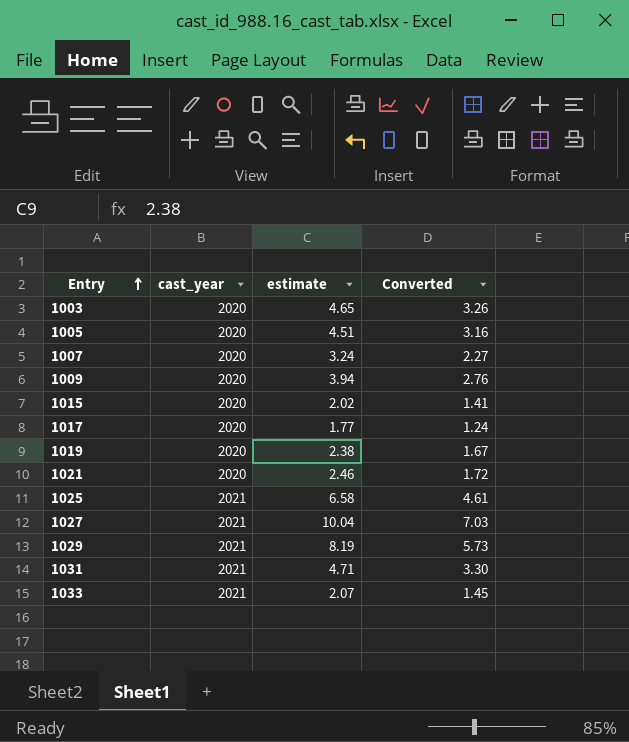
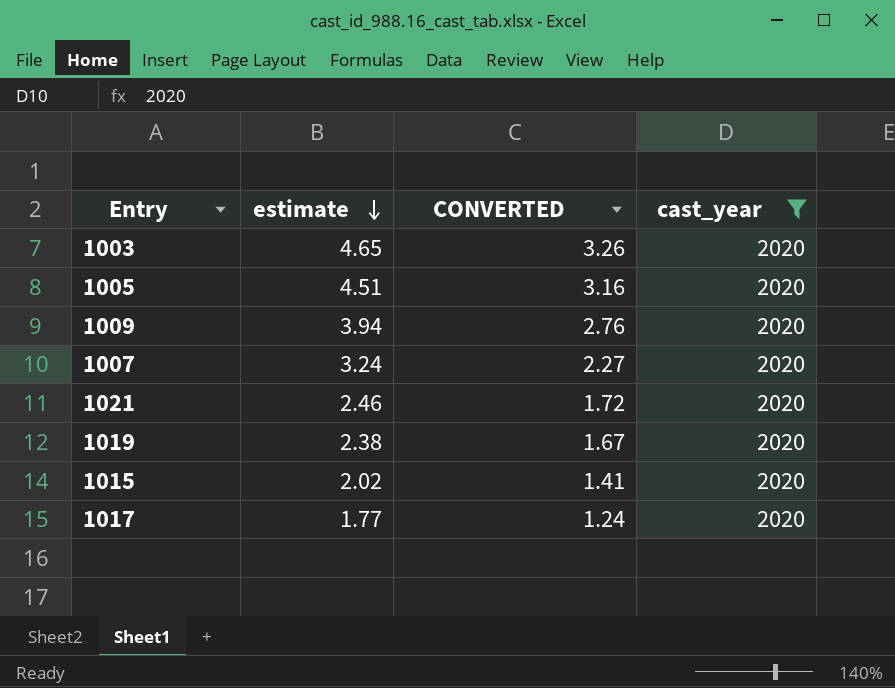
filter: none -> cast_year = 2020
row order: Entry ascending -> estimate descending
column name: Converted -> CONVERTED
column cast_year | position: 2 -> 4

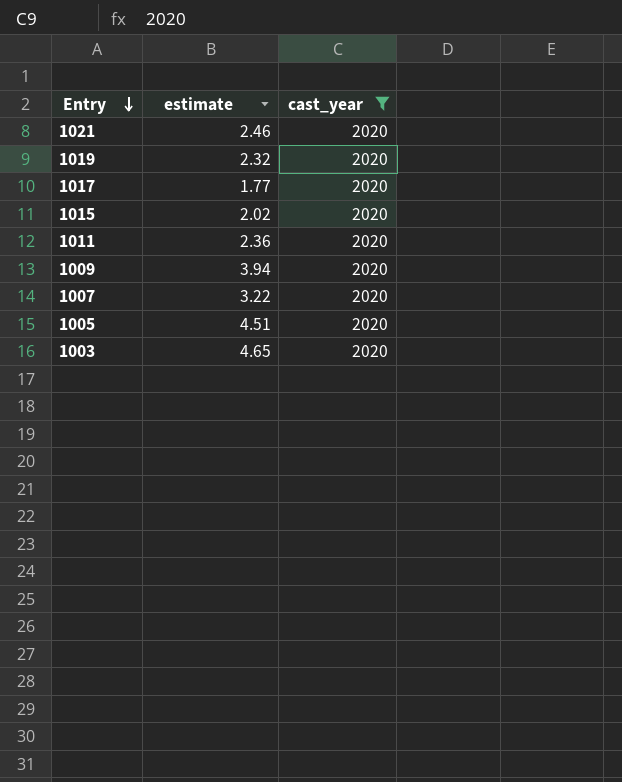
row order: estimate descending -> Entry descending
column CONVERTED | formula: [estimate] * 0.7 -> none
1019 | estimate: 2.38 -> 2.32
row 1011: none -> 2.36 | 2020
1007 | estimate: 3.24 -> 3.22

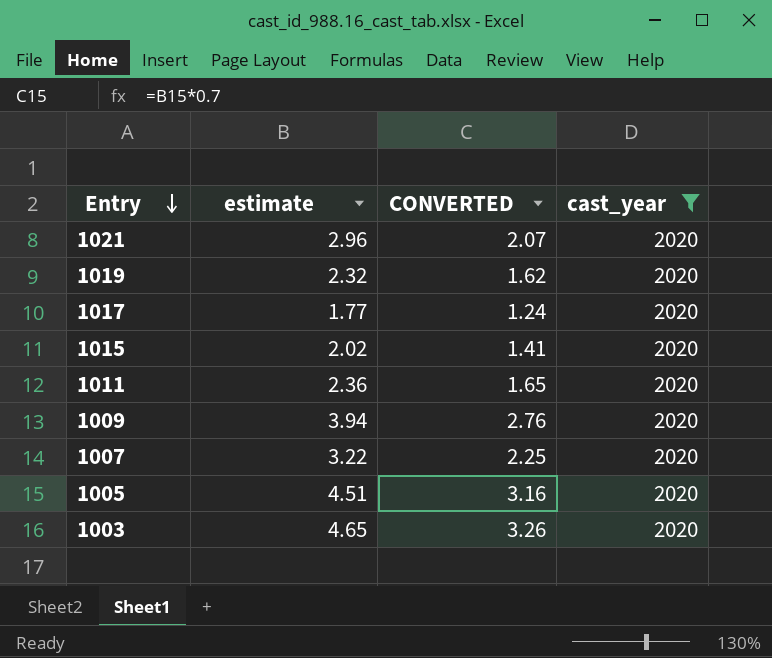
column CONVERTED | formula: none -> [estimate] * 0.7
1021 | estimate: 2.46 -> 2.96

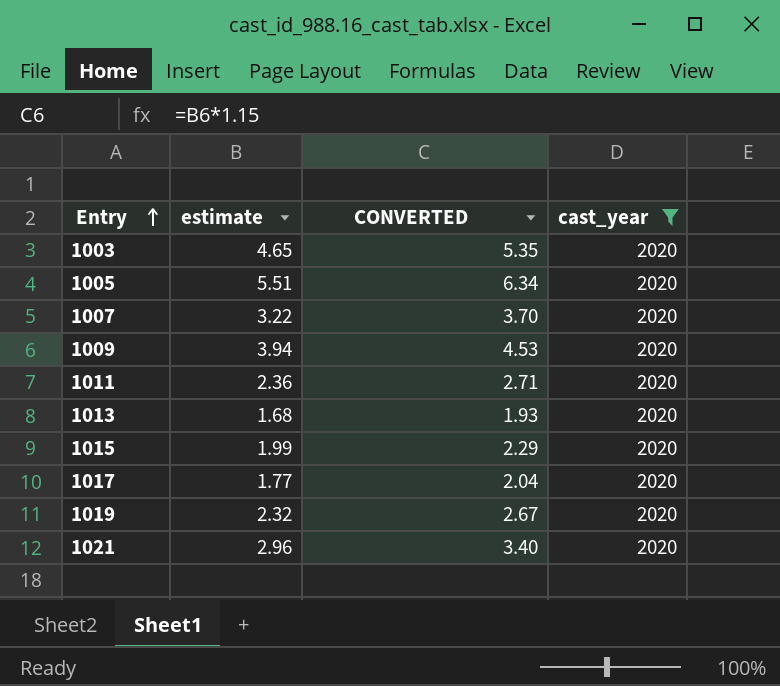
row order: Entry descending -> Entry ascending
column CONVERTED | formula: [estimate] * 0.7 -> [estimate] * 1.15
1005 | estimate: 4.51 -> 5.51
row 1013: none -> 1.68 | 1.93 | 2020
1015 | estimate: 2.02 -> 1.99

